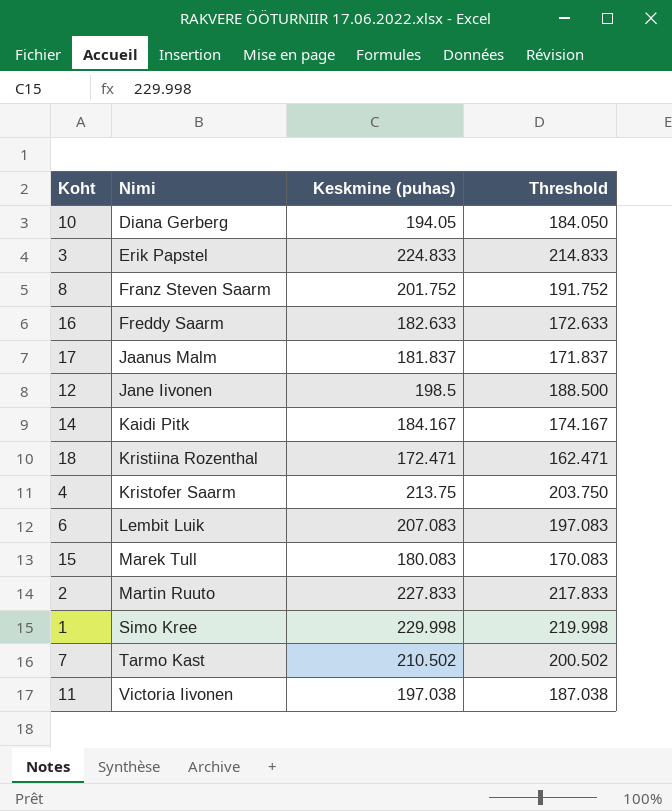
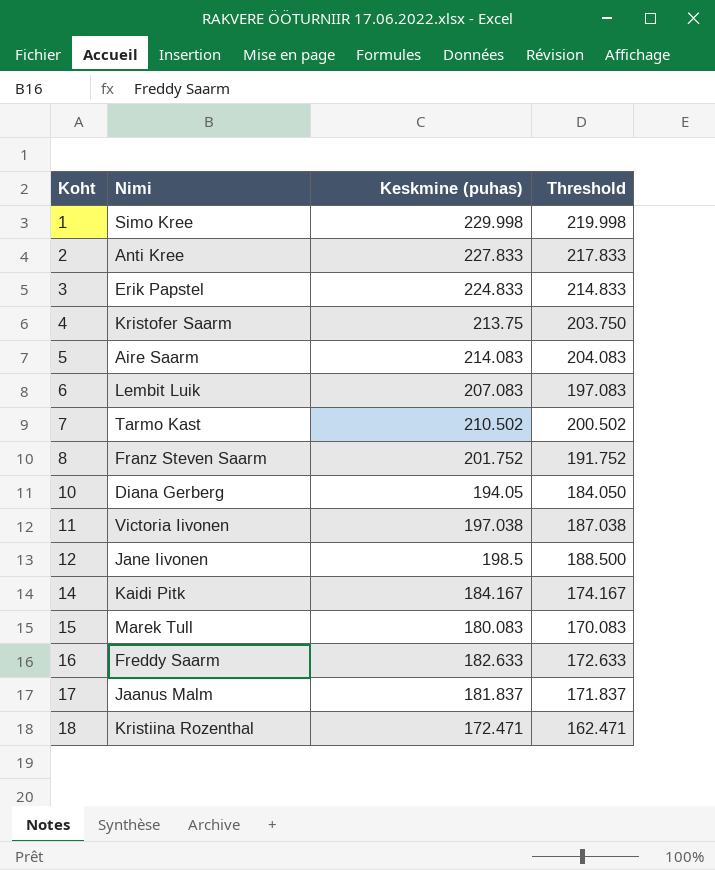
row order: Nimi ascending -> Koht ascending
2 | Nimi: Martin Ruuto -> Anti Kree
row 5: none -> Aire Saarm | 214.083 | 204.083

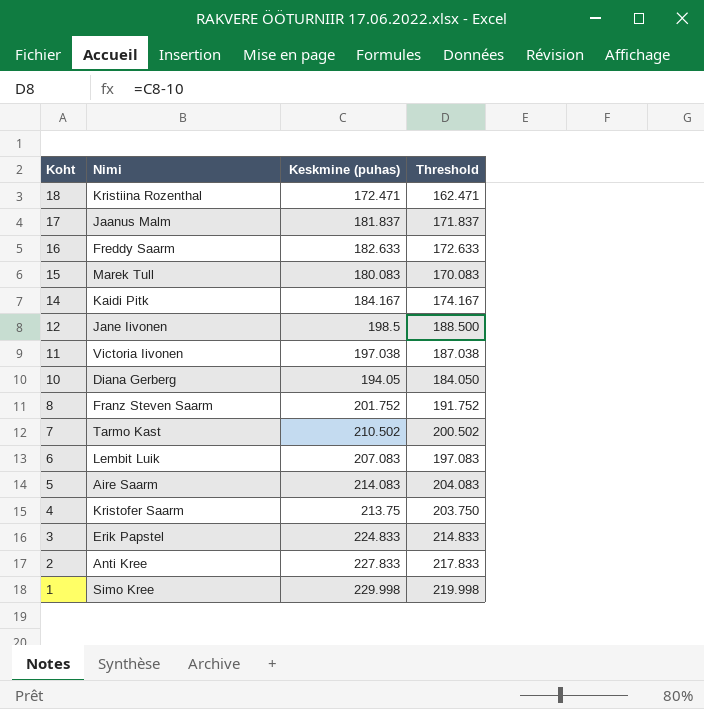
row order: Koht ascending -> Koht descending

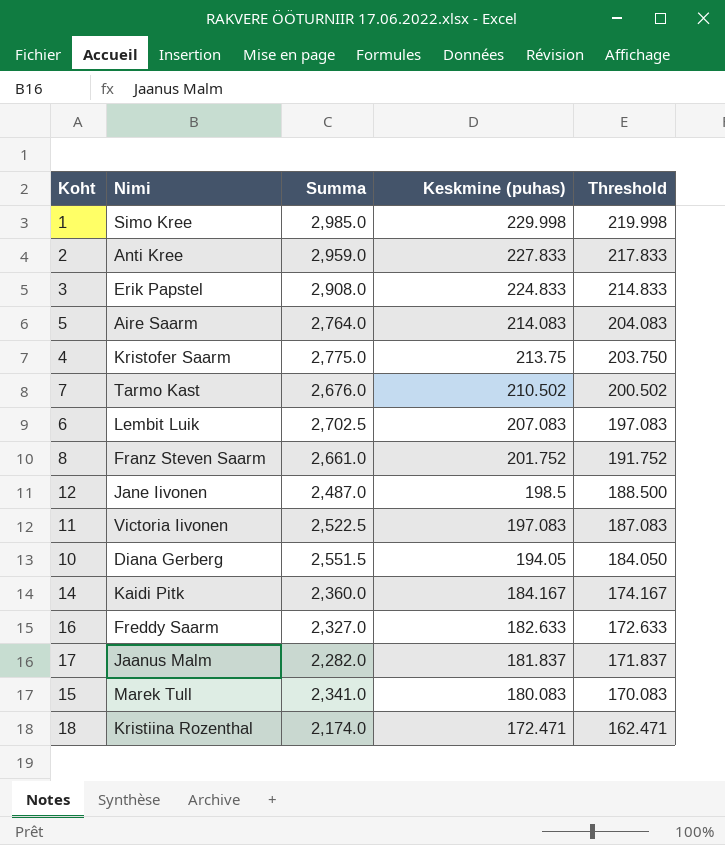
row order: Koht descending -> Keskmine (puhas) descending
column Summa | position: none -> 3
11 | Keskmine (puhas): 197.038 -> 197.083
11 | Threshold: 187.038 -> 187.083

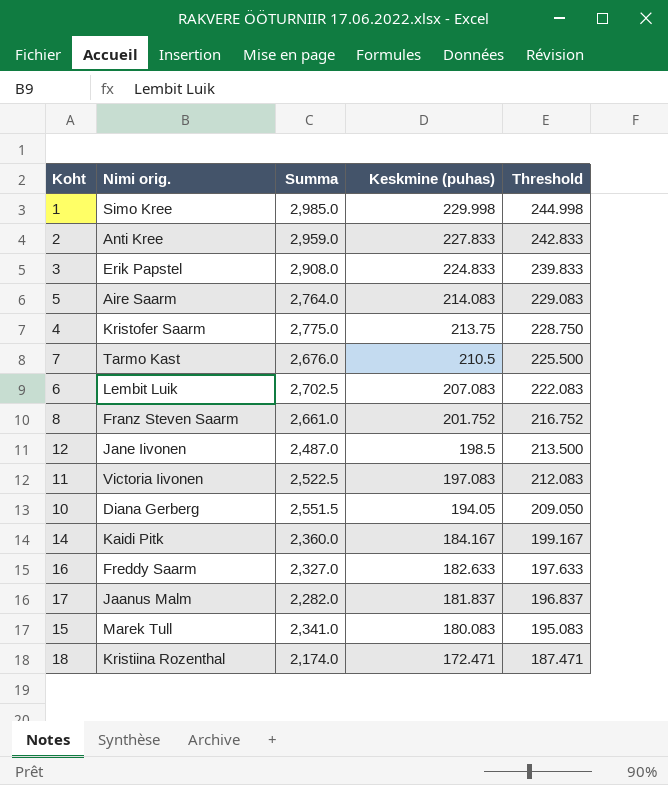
column name: Nimi -> Nimi orig.
column Threshold | formula: [Keskmine (puhas)] - 10 -> [Keskmine (puhas)] + 15
7 | Keskmine (puhas): 210.502 -> 210.5

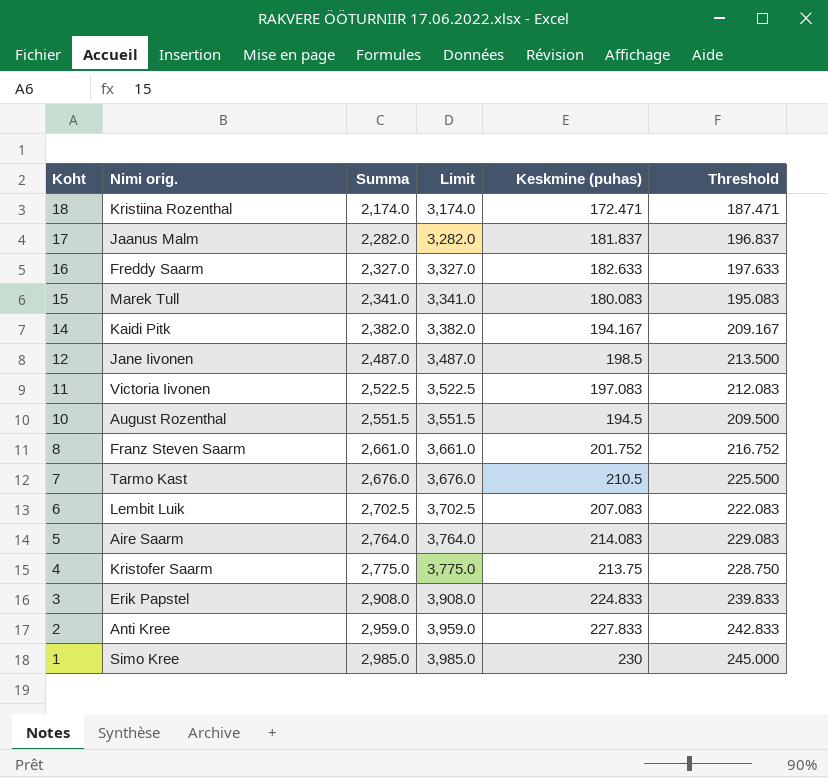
row order: Keskmine (puhas) descending -> Koht descending
column Limit | formula: none -> [Summa] + 1000
14 | Summa: 2,360.0 -> 2,382.0
14 | Keskmine (puhas): 184.167 -> 194.167
14 | Threshold: 199.167 -> 209.167
10 | Nimi orig.: Diana Gerberg -> August Rozenthal
10 | Keskmine (puhas): 194.05 -> 194.5
10 | Threshold: 209.050 -> 209.500
1 | Keskmine (puhas): 229.998 -> 230
1 | Threshold: 244.998 -> 245.000

